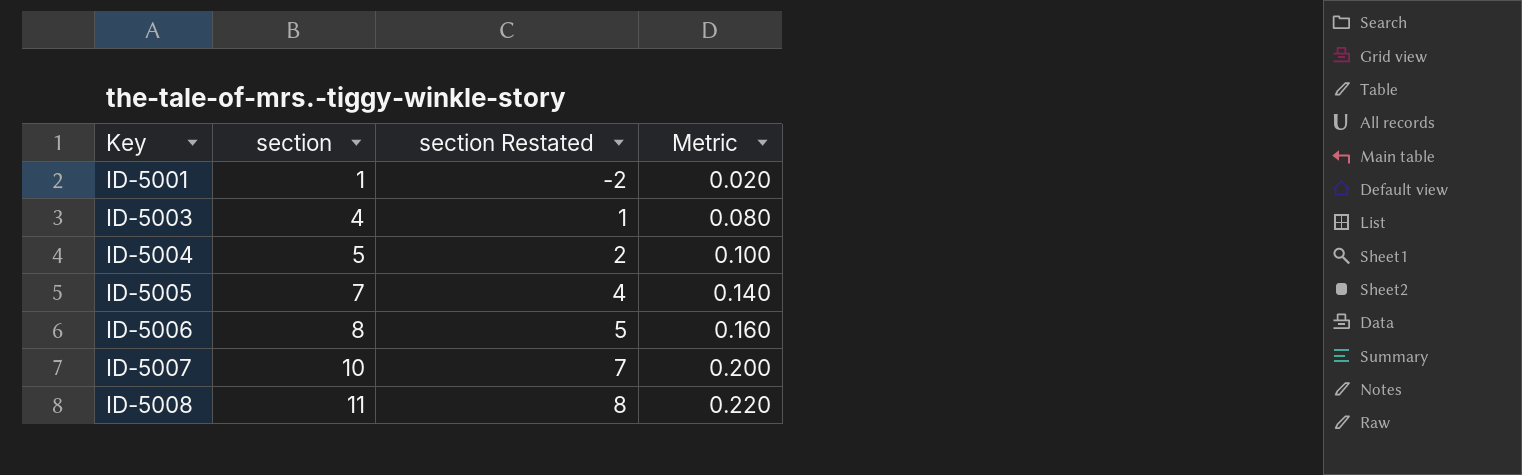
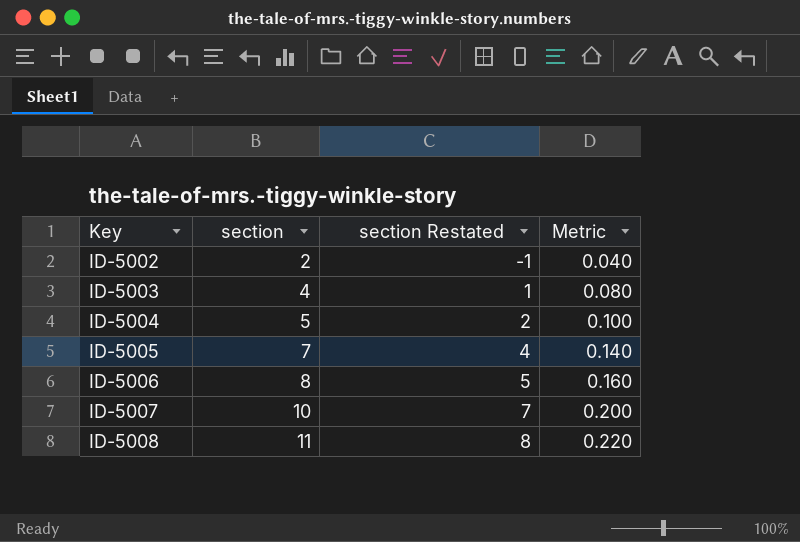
row ID-5001: 1 | -2 | 0.020 -> none
row ID-5002: none -> 2 | -1 | 0.040

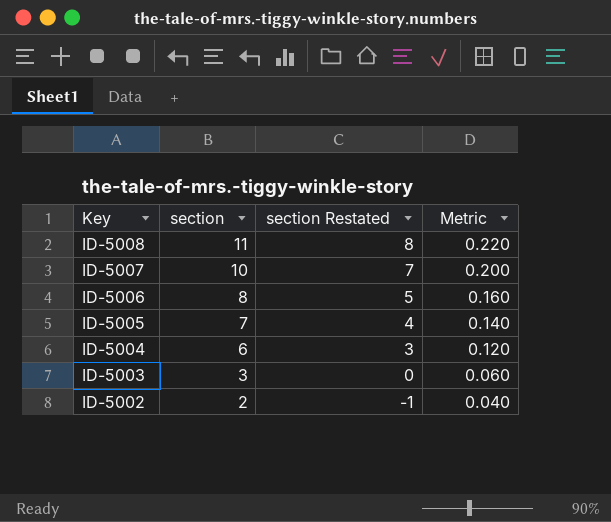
row order: Key ascending -> Key descending
ID-5004 | section: 5 -> 6
ID-5004 | section Restated: 2 -> 3
ID-5004 | Metric: 0.100 -> 0.120
ID-5003 | section: 4 -> 3
ID-5003 | section Restated: 1 -> 0
ID-5003 | Metric: 0.080 -> 0.060

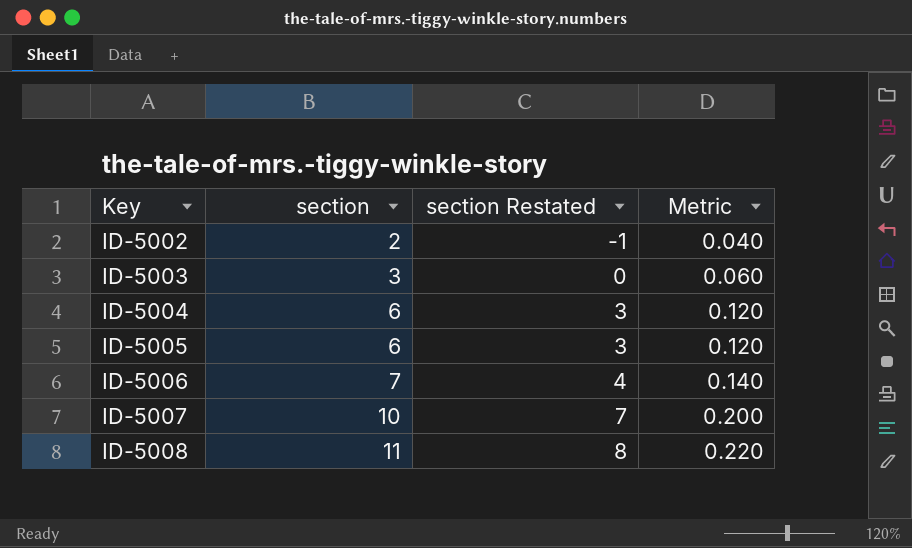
row order: Key descending -> Key ascending
ID-5005 | section: 7 -> 6
ID-5005 | section Restated: 4 -> 3
ID-5005 | Metric: 0.140 -> 0.120
ID-5006 | section: 8 -> 7
ID-5006 | section Restated: 5 -> 4
ID-5006 | Metric: 0.160 -> 0.140

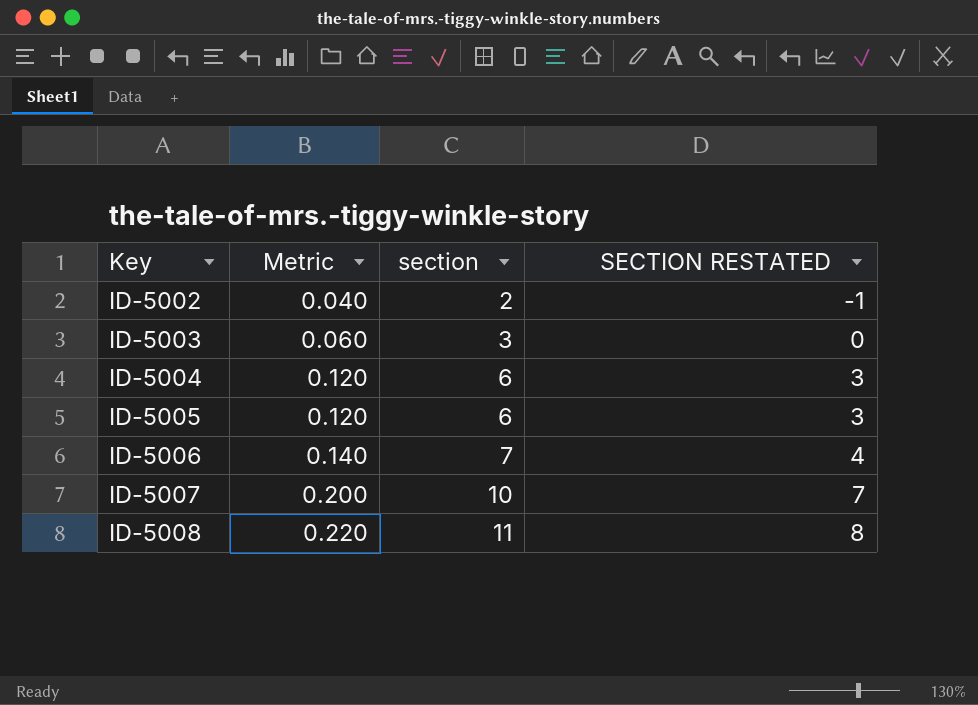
column Metric | position: 4 -> 2
column name: section Restated -> SECTION RESTATED

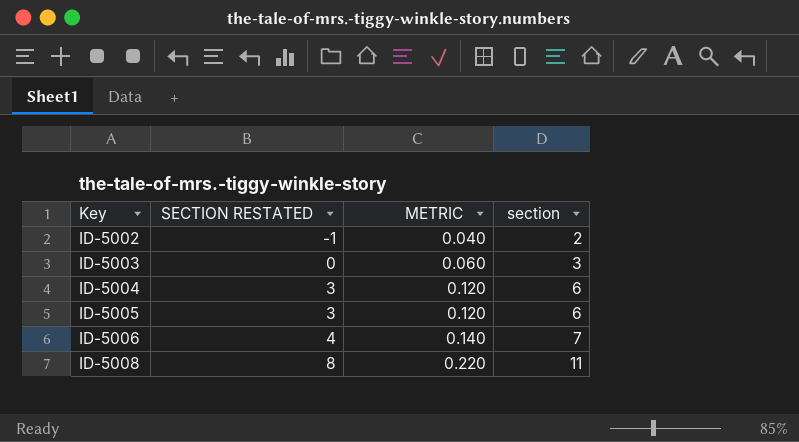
column SECTION RESTATED | position: 4 -> 2
column name: Metric -> METRIC
row ID-5007: 0.200 | 10 | 7 -> none

